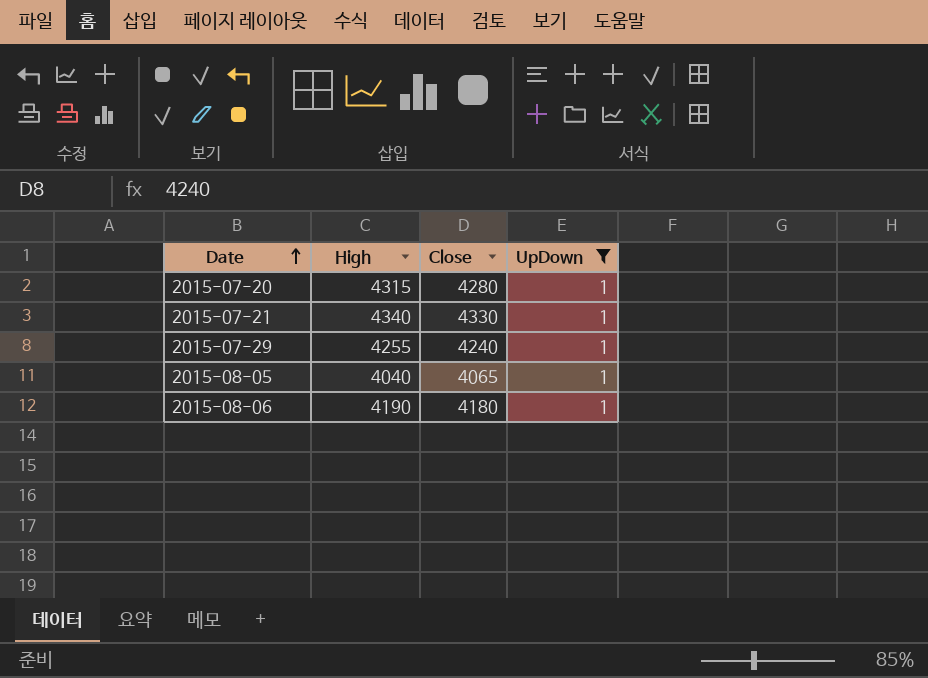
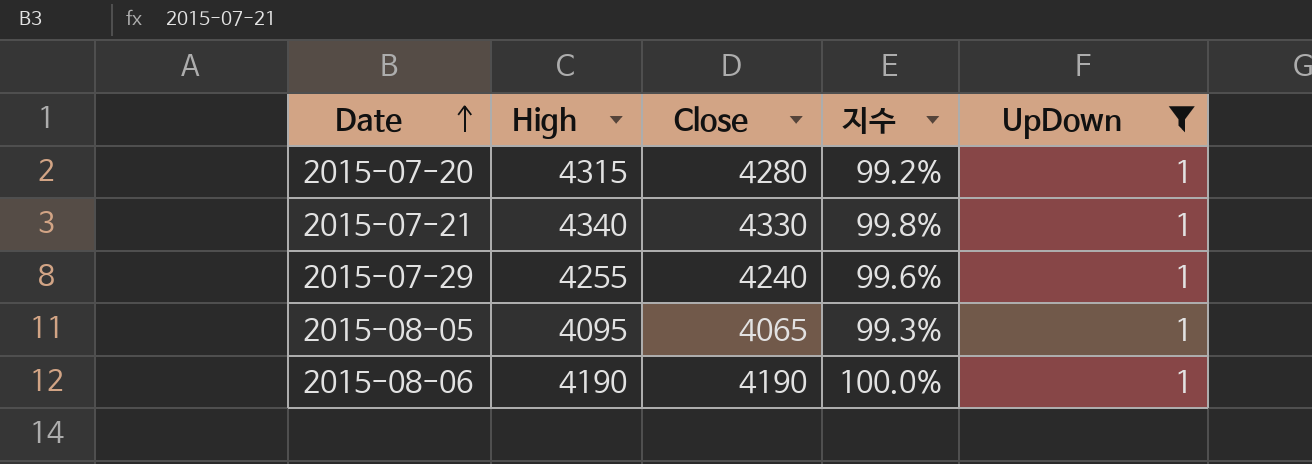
column 지수 | formula: none -> [Close] / [High]
2015-08-05 | High: 4040 -> 4095
2015-08-06 | Close: 4180 -> 4190

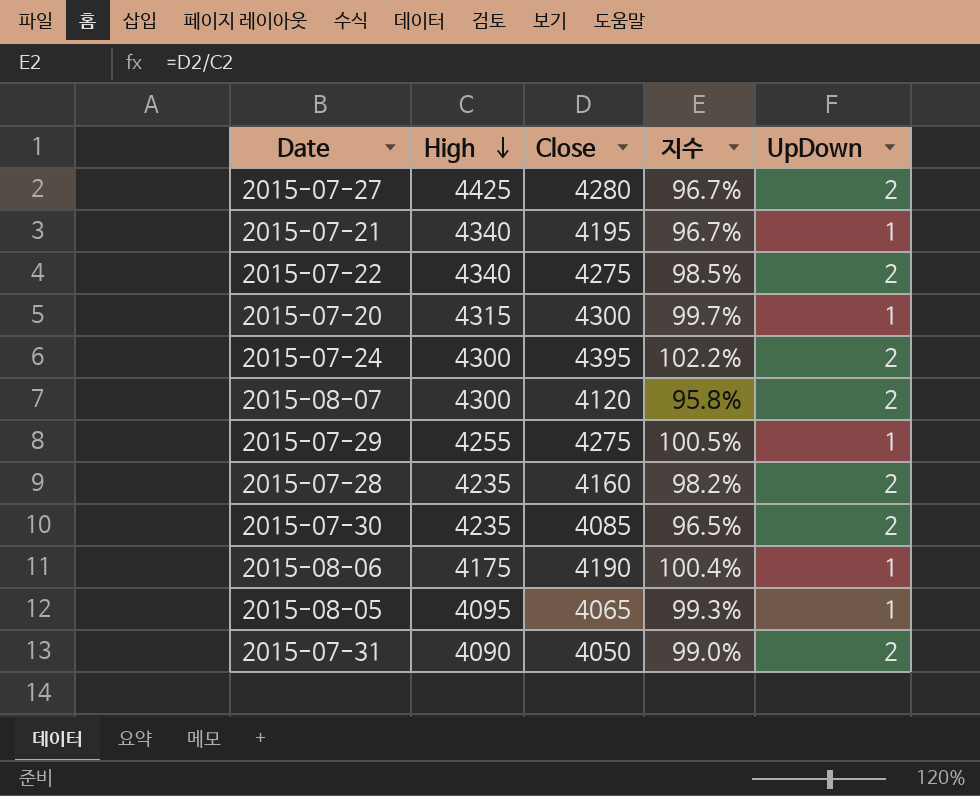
filter: UpDown = 1 -> none
row order: Date ascending -> High descending
2015-07-21 | Close: 4330 -> 4195
2015-07-21 | 지수: 99.8% -> 96.7%
2015-07-20 | Close: 4280 -> 4300
2015-07-20 | 지수: 99.2% -> 99.7%
2015-07-29 | Close: 4240 -> 4275
2015-07-29 | 지수: 99.6% -> 100.5%
2015-08-06 | High: 4190 -> 4175
2015-08-06 | 지수: 100.0% -> 100.4%

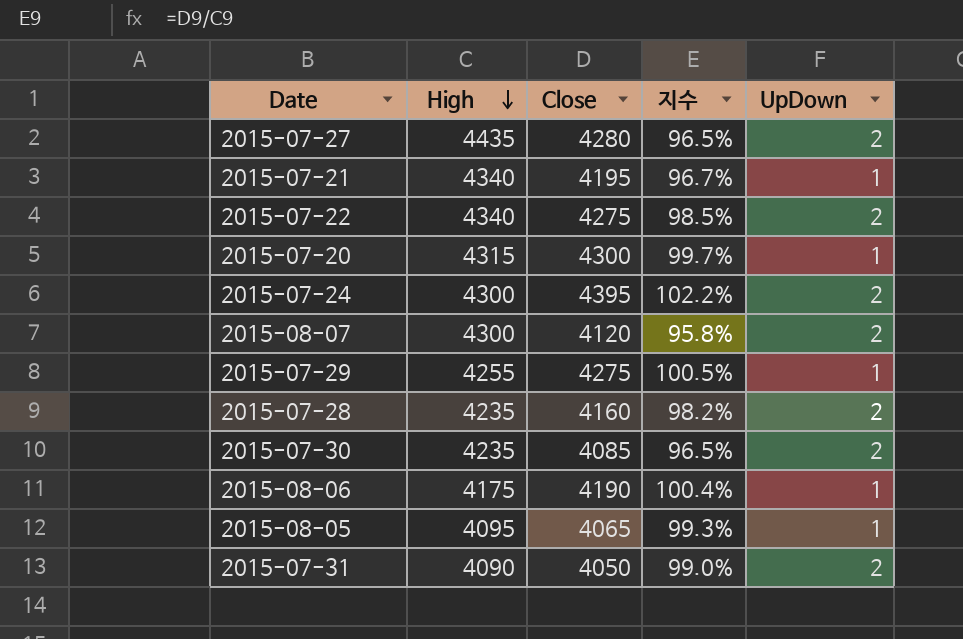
2015-07-27 | High: 4425 -> 4435
2015-07-27 | 지수: 96.7% -> 96.5%

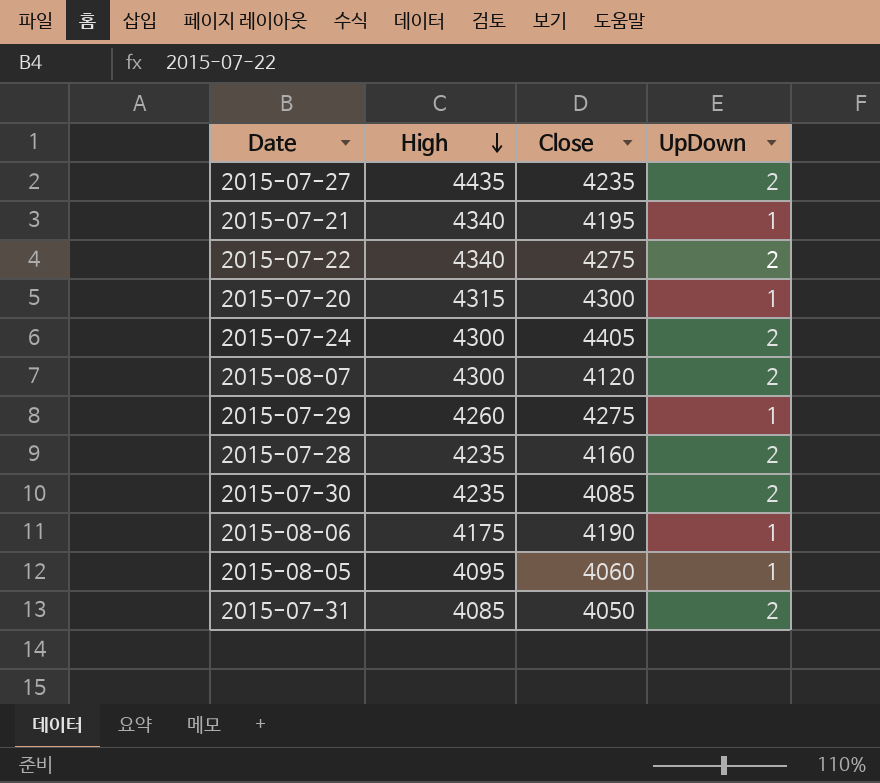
column 지수 | formula: [Close] / [High] -> none
2015-07-27 | Close: 4280 -> 4235
2015-07-24 | Close: 4395 -> 4405
2015-07-29 | High: 4255 -> 4260
2015-08-05 | Close: 4065 -> 4060
2015-07-31 | High: 4090 -> 4085

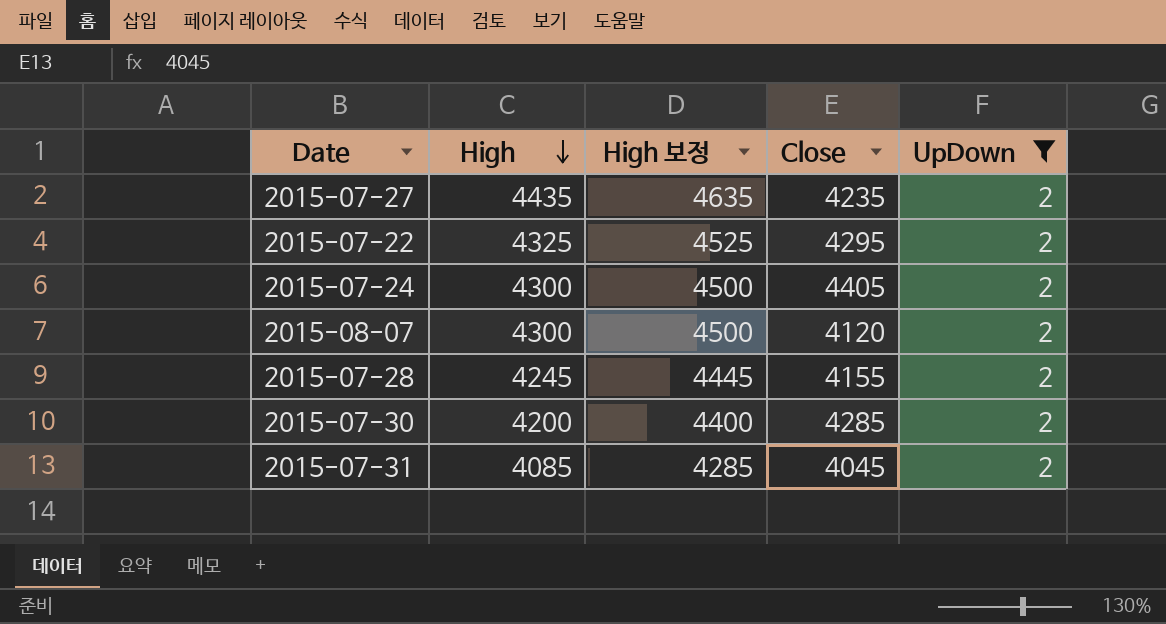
filter: none -> UpDown = 2
column High 보정 | formula: none -> [High] + 200
2015-07-22 | High: 4340 -> 4325
2015-07-22 | Close: 4275 -> 4295
2015-07-28 | High: 4235 -> 4245
2015-07-28 | Close: 4160 -> 4155
2015-07-30 | High: 4235 -> 4200
2015-07-30 | Close: 4085 -> 4285
2015-07-31 | Close: 4050 -> 4045

